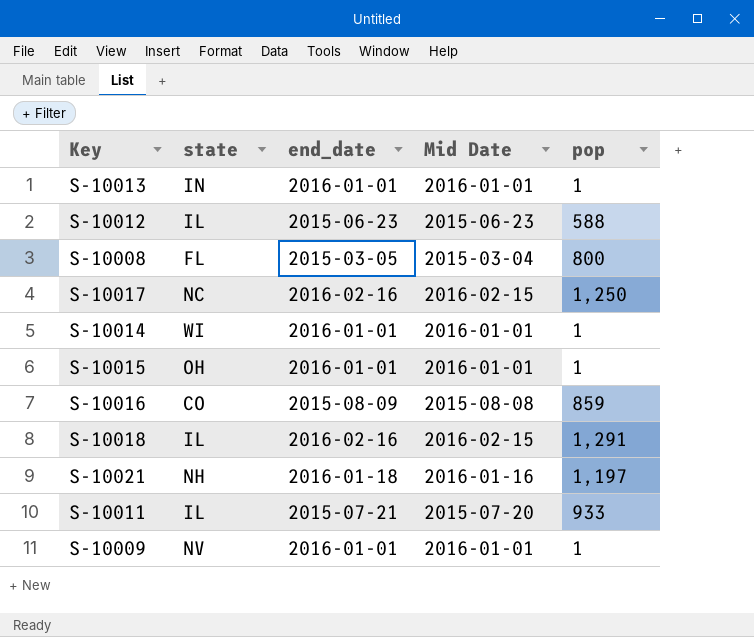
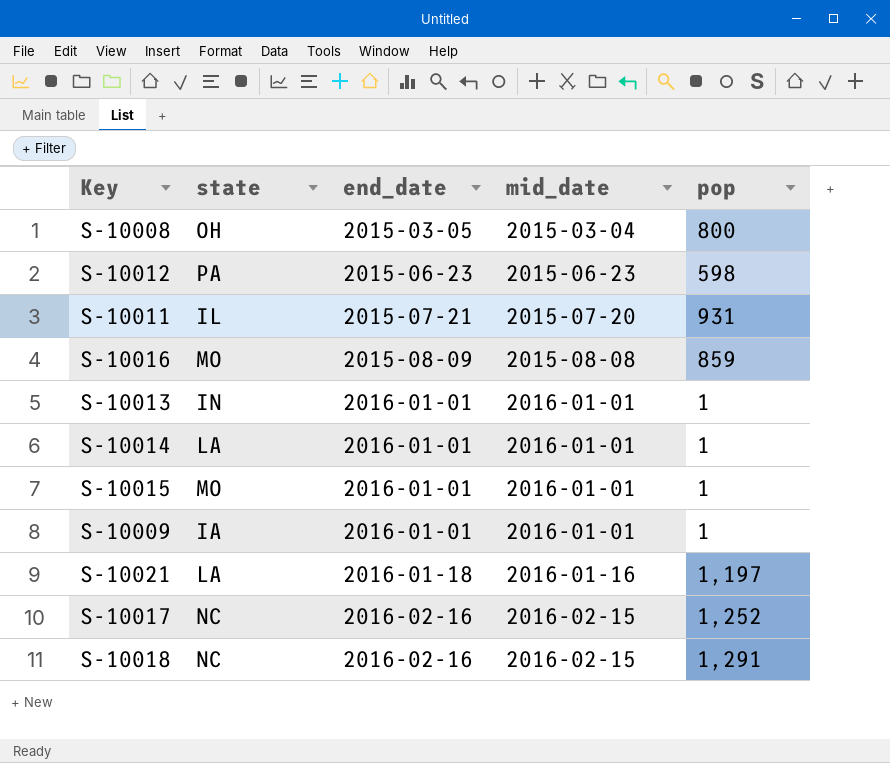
row order: none -> end_date ascending
column name: Mid Date -> mid_date
S-10008 | state: FL -> OH
S-10012 | state: IL -> PA
S-10012 | pop: 588 -> 598
S-10011 | pop: 933 -> 931
S-10016 | state: CO -> MO
S-10014 | state: WI -> LA
S-10015 | state: OH -> MO
S-10009 | state: NV -> IA
S-10021 | state: NH -> LA
S-10017 | pop: 1,250 -> 1,252
S-10018 | state: IL -> NC

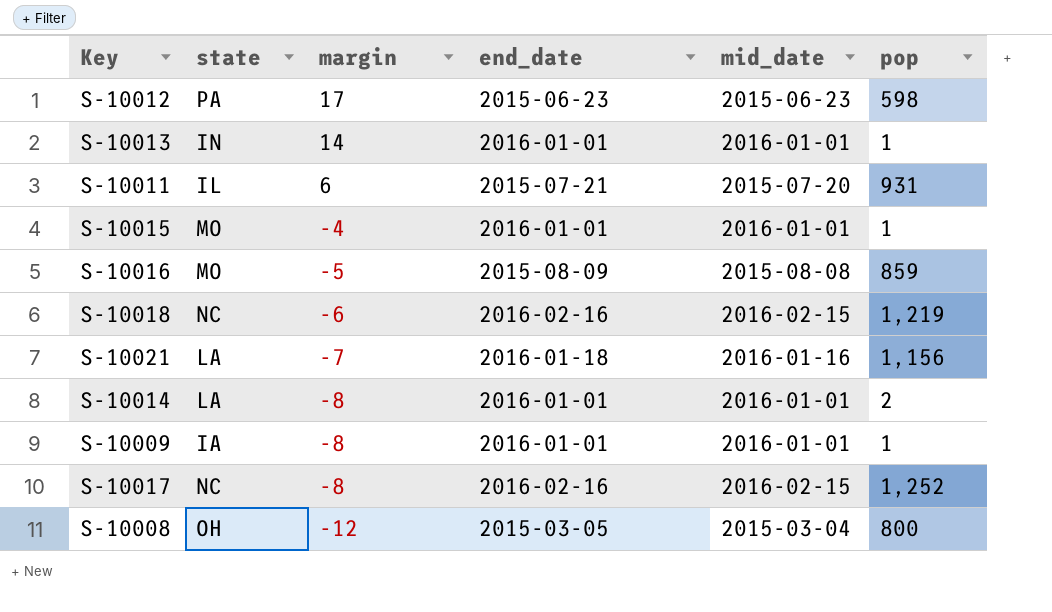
row order: end_date ascending -> margin descending
column margin | position: none -> 3
S-10018 | pop: 1,291 -> 1,219
S-10021 | pop: 1,197 -> 1,156
S-10014 | pop: 1 -> 2

